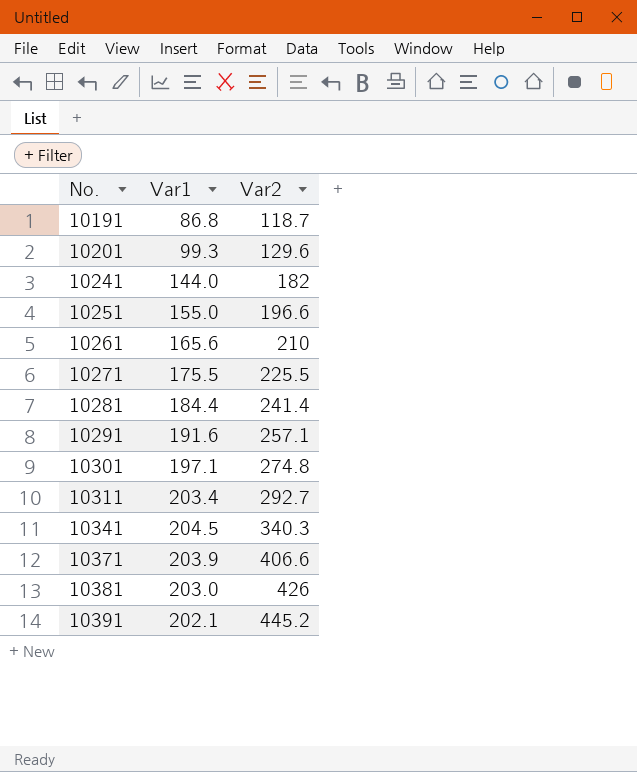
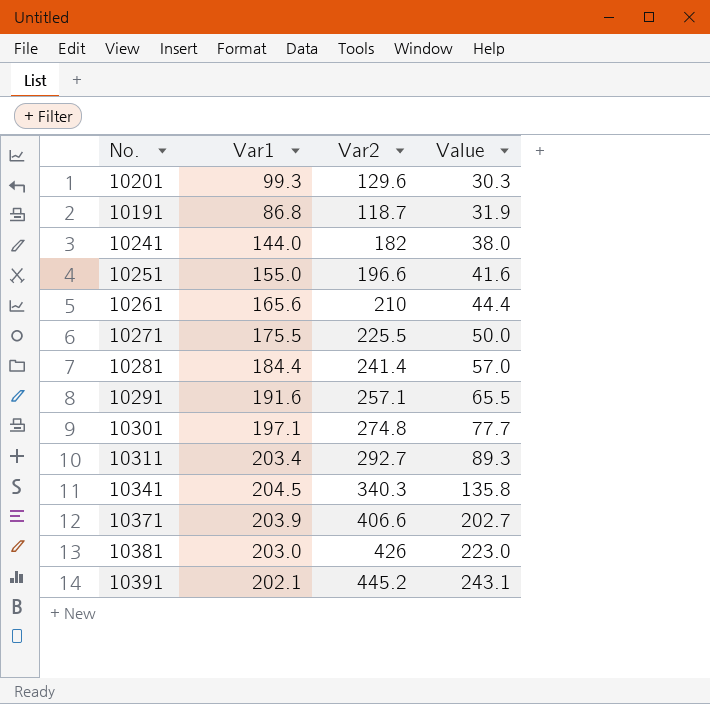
row order: No. ascending -> Value ascending
column Value | formula: none -> [Var2] - [Var1]

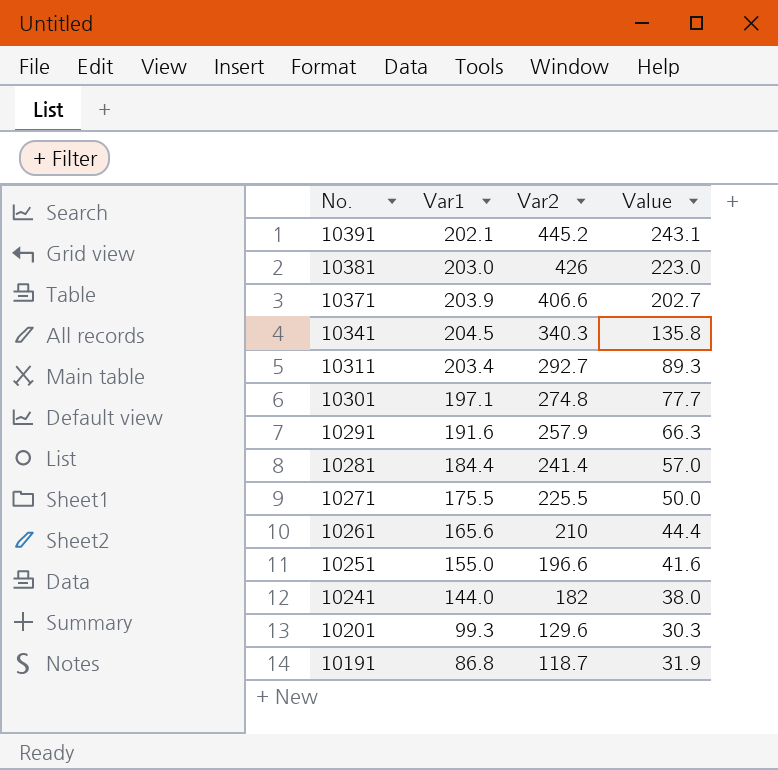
row order: Value ascending -> No. descending
10291 | Var2: 257.1 -> 257.9
10291 | Value: 65.5 -> 66.3

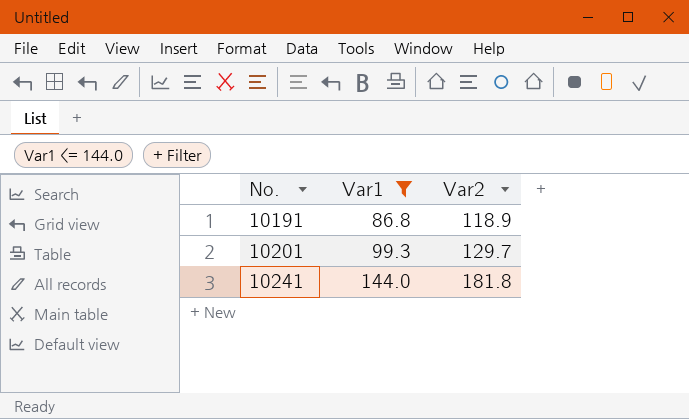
filter: none -> Var1 <= 144.0
row order: No. descending -> No. ascending
column Value | formula: [Var2] - [Var1] -> none
10191 | Var2: 118.7 -> 118.9
10201 | Var2: 129.6 -> 129.7
10241 | Var2: 182 -> 181.8

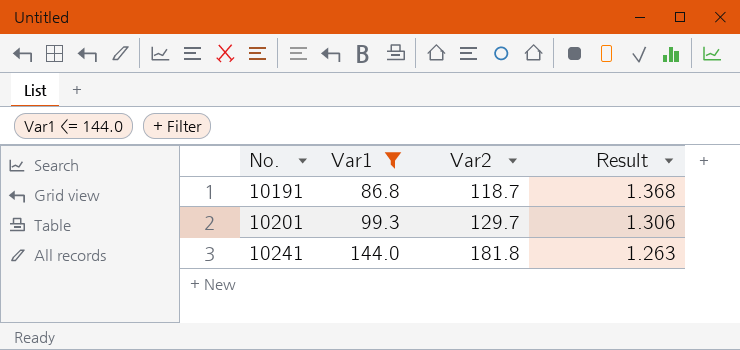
column Result | formula: none -> [Var2] / [Var1]
10191 | Var2: 118.9 -> 118.7

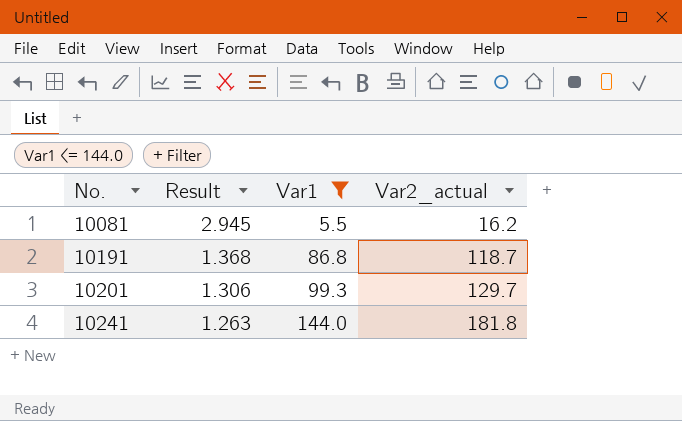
column Result | position: 4 -> 2
column name: Var2 -> Var2_actual
row 10081: none -> 2.945 | 5.5 | 16.2

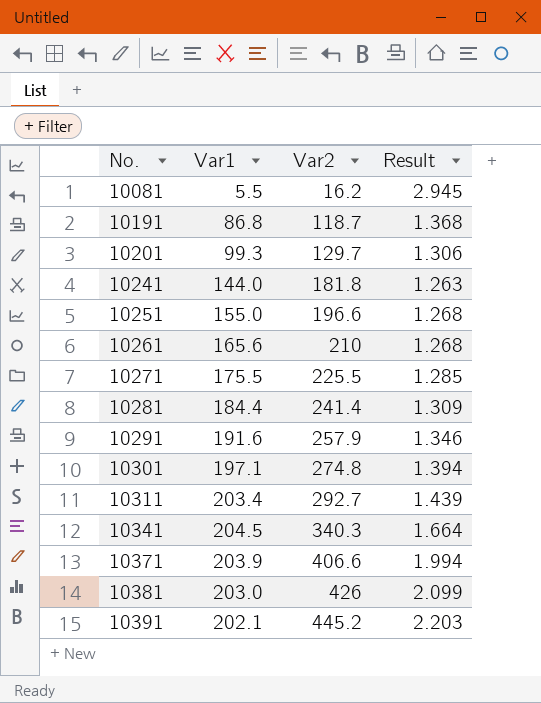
filter: Var1 <= 144.0 -> none
column name: Var2_actual -> Var2
column Result | position: 2 -> 4

